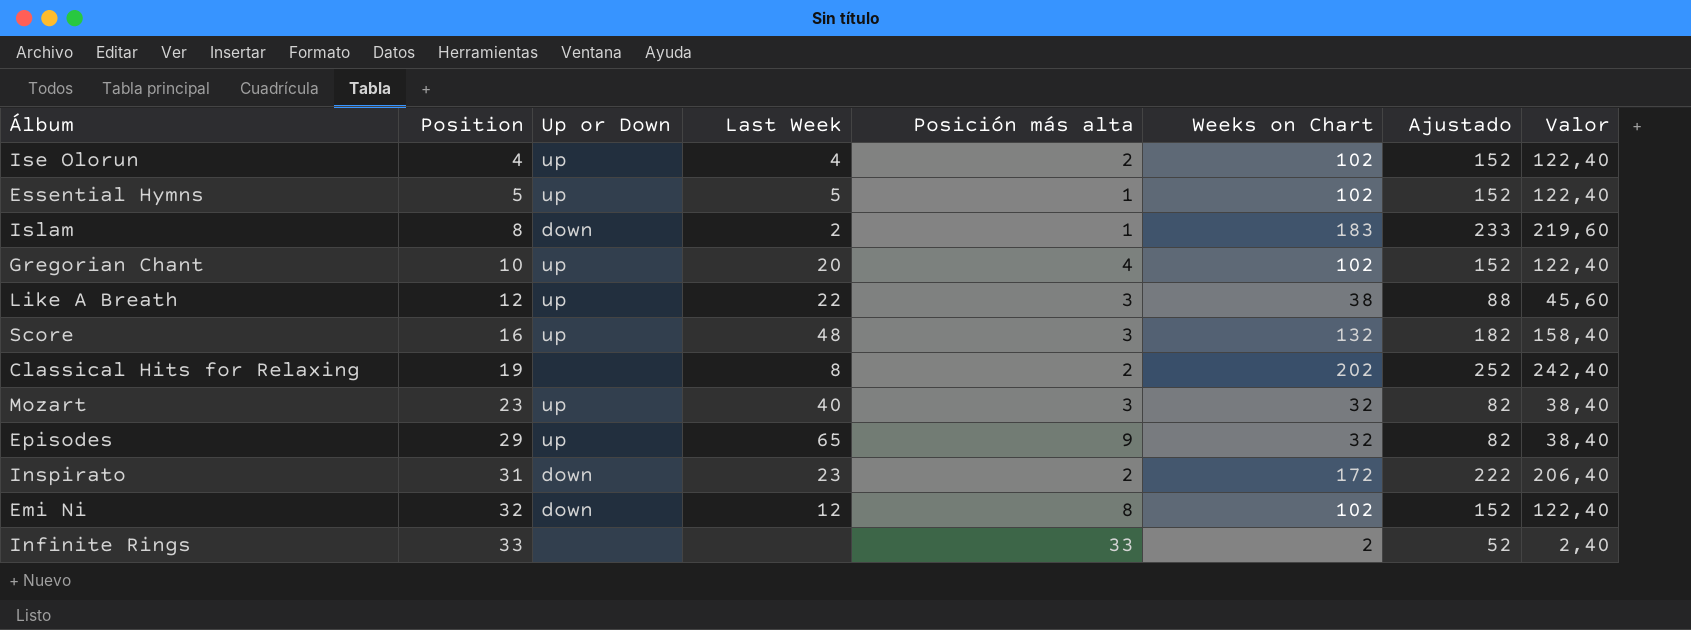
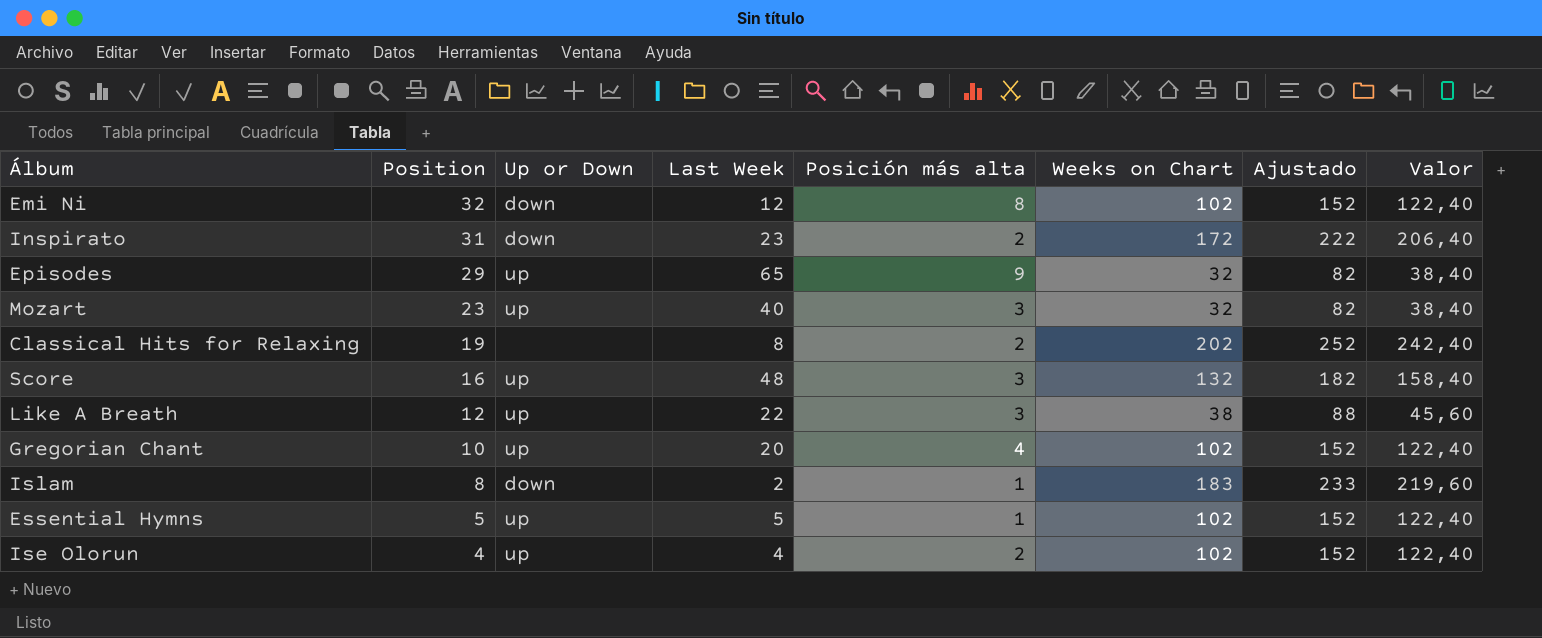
row order: Position ascending -> Position descending
row Infinite Rings: 33 | none | none | 33 | 2 | 52 | 2,40 -> none

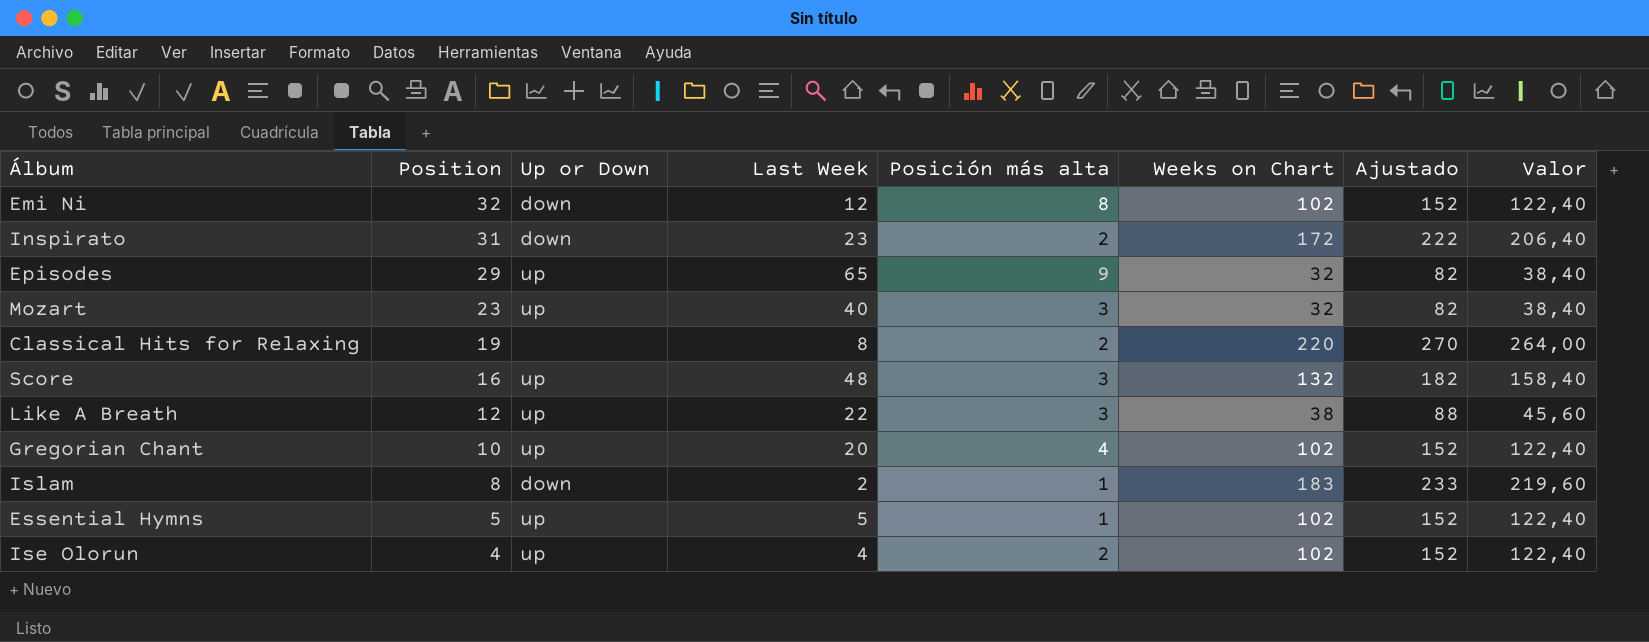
Classical Hits for Relaxing | Weeks on Chart: 202 -> 220
Classical Hits for Relaxing | Ajustado: 252 -> 270
Classical Hits for Relaxing | Valor: 242,40 -> 264,00

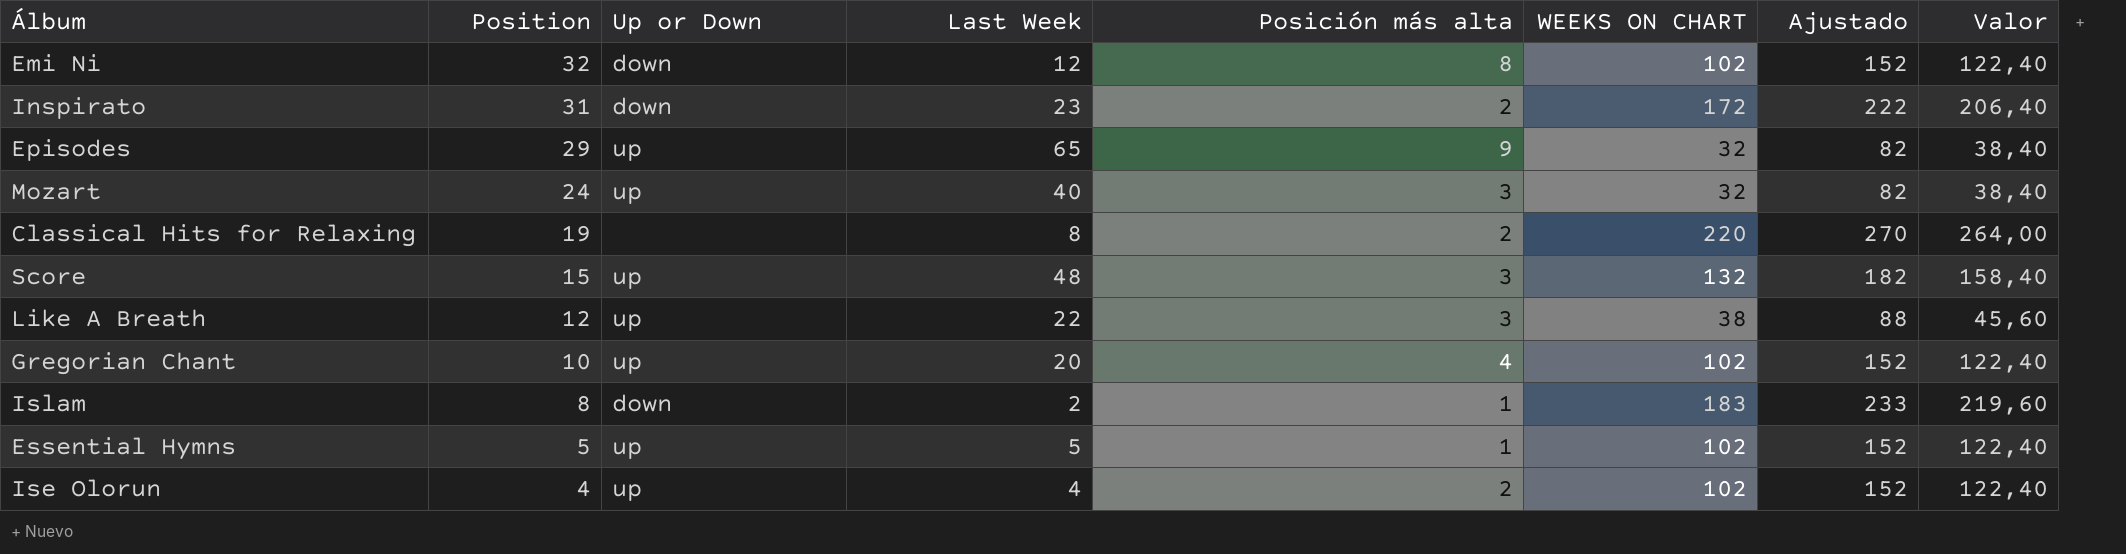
column name: Weeks on Chart -> WEEKS ON CHART
Mozart | Position: 23 -> 24
Score | Position: 16 -> 15

